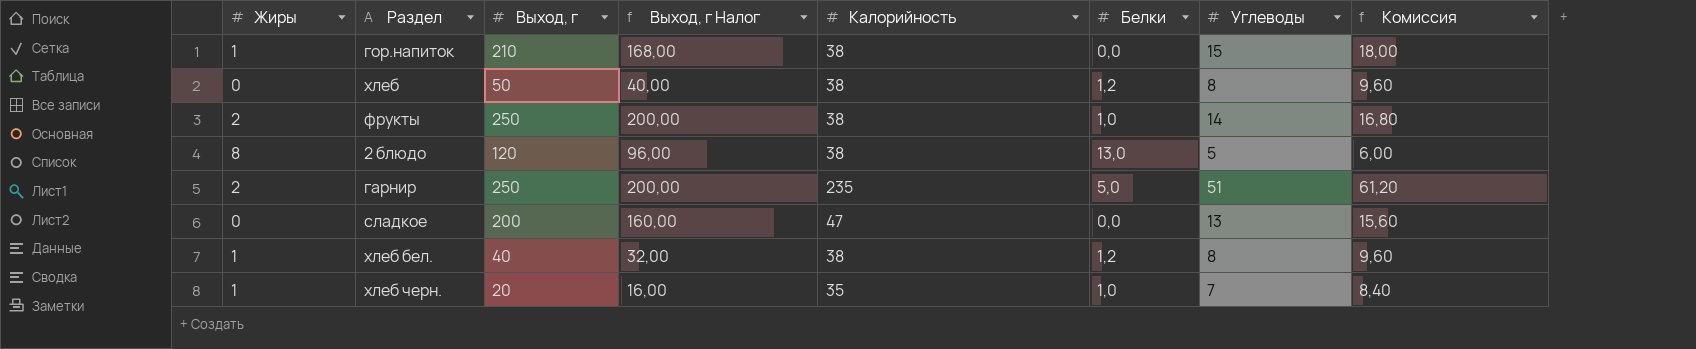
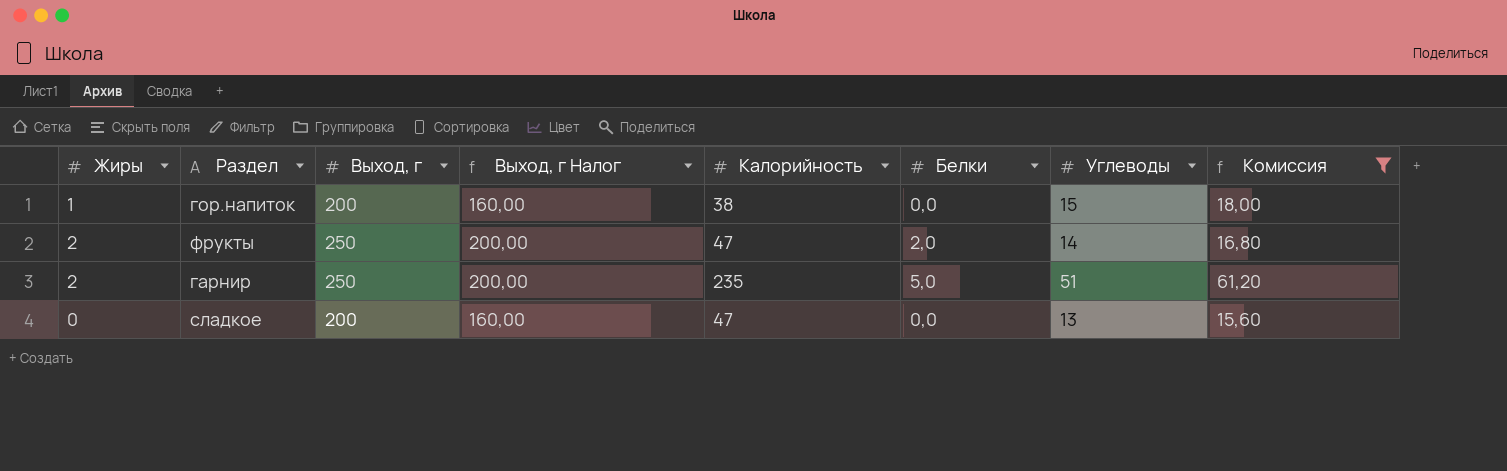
filter: none -> Комиссия >= 15,60
гор.напиток | Выход, г: 210 -> 200
гор.напиток | Выход, г Налог: 168,00 -> 160,00
фрукты | Калорийность: 38 -> 47
фрукты | Белки: 1,0 -> 2,0

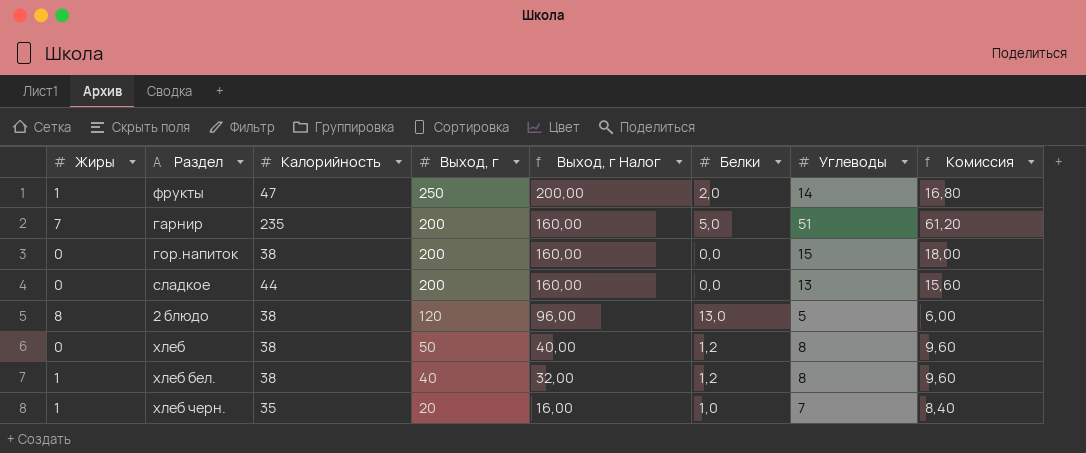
filter: Комиссия >= 15,60 -> none
row order: none -> Выход, г descending
column Калорийность | position: 5 -> 3
фрукты | Жиры: 2 -> 1
гарнир | Жиры: 2 -> 7
гарнир | Выход, г: 250 -> 200
гарнир | Выход, г Налог: 200,00 -> 160,00
гор.напиток | Жиры: 1 -> 0
сладкое | Калорийность: 47 -> 44

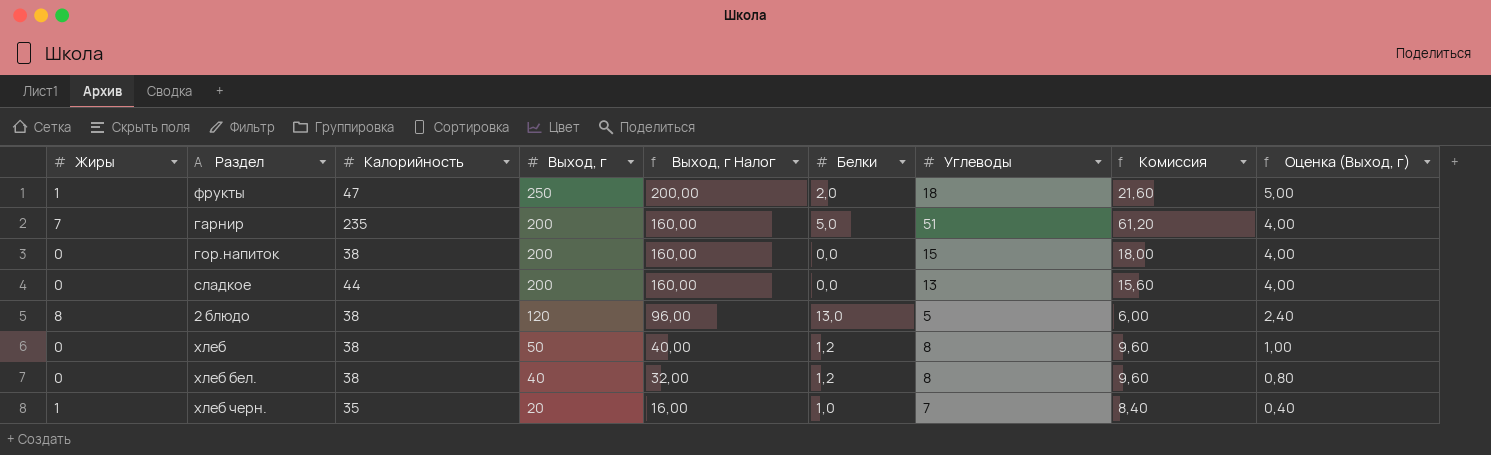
column Оценка (Выход, г) | formula: none -> [Выход, г] * 0,02
фрукты | Углеводы: 14 -> 18
фрукты | Комиссия: 16,80 -> 21,60
хлеб бел. | Жиры: 1 -> 0

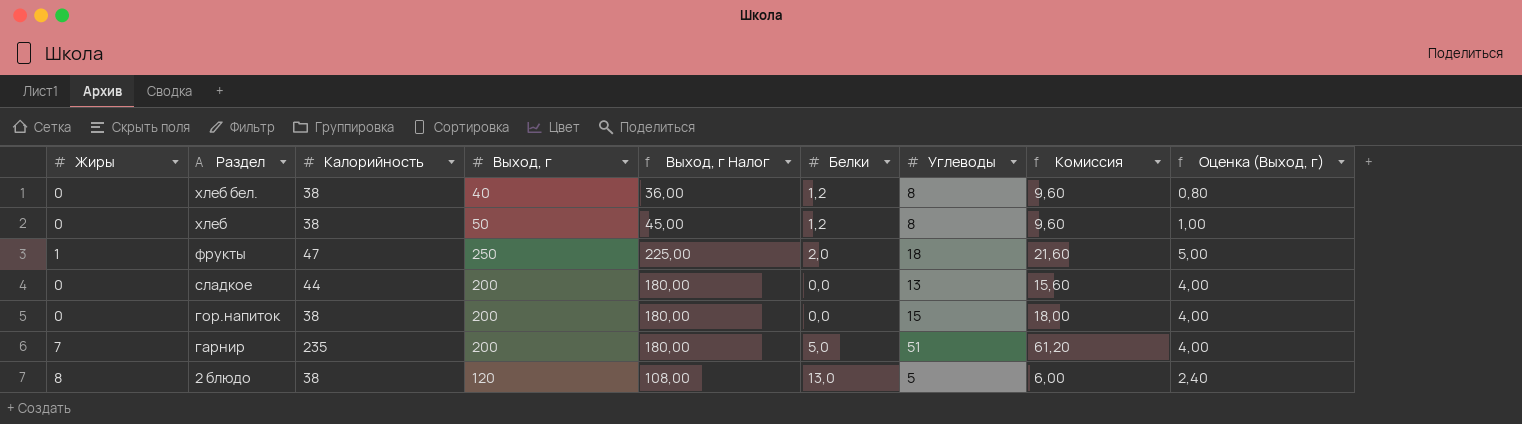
row order: Выход, г descending -> Раздел descending
column Выход, г Налог | formula: [Выход, г] * 0,8 -> [Выход, г] * 0,9
row хлеб черн.: 1 | 35 | 20 | 16,00 | 1,0 | 7 | 8,40 | 0,40 -> none

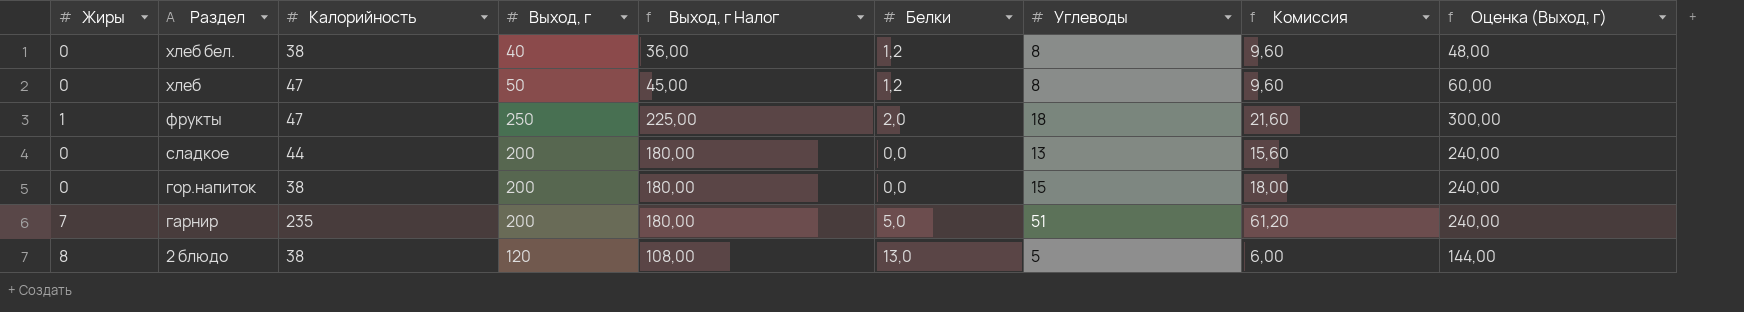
column Оценка (Выход, г) | formula: [Выход, г] * 0,02 -> [Выход, г] * 1,2
хлеб | Калорийность: 38 -> 47

